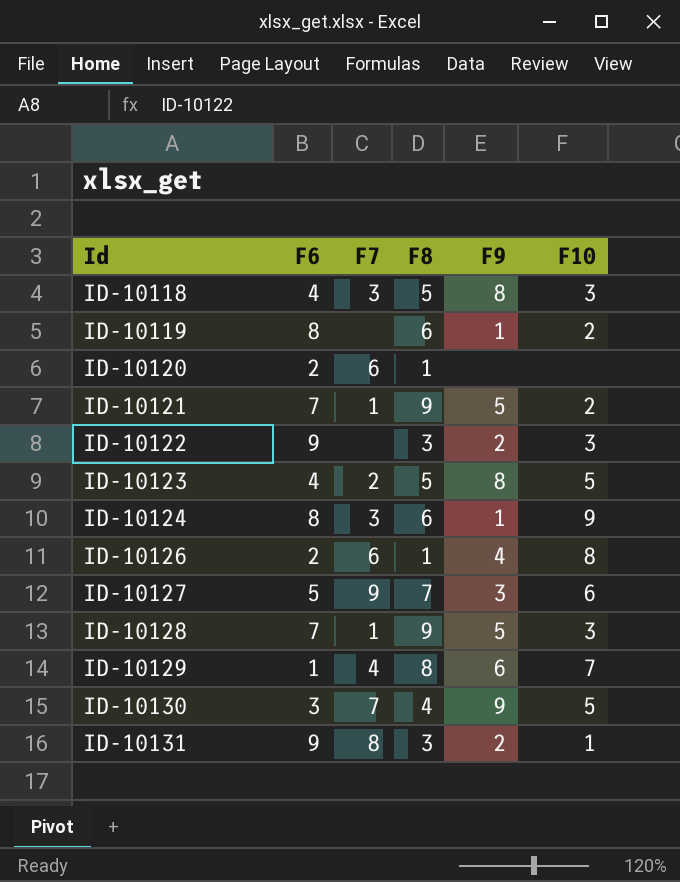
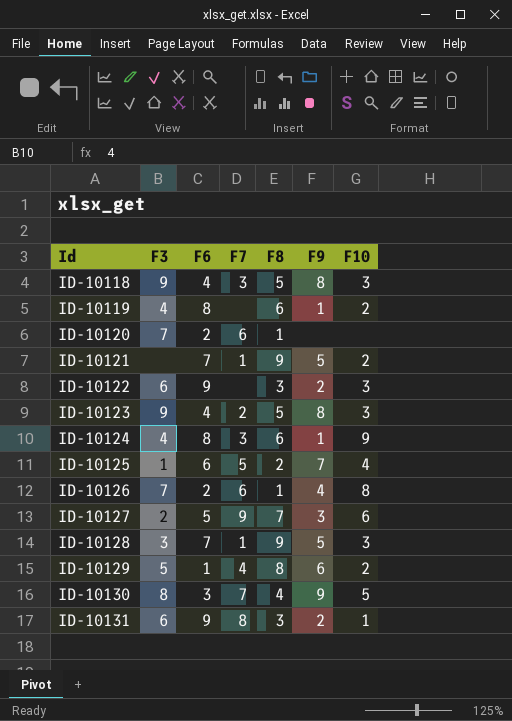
column F3 | position: none -> 2
ID-10123 | F10: 5 -> 3
row ID-10125: none -> 1 | 6 | 5 | 2 | 7 | 4
ID-10129 | F10: 7 -> 2

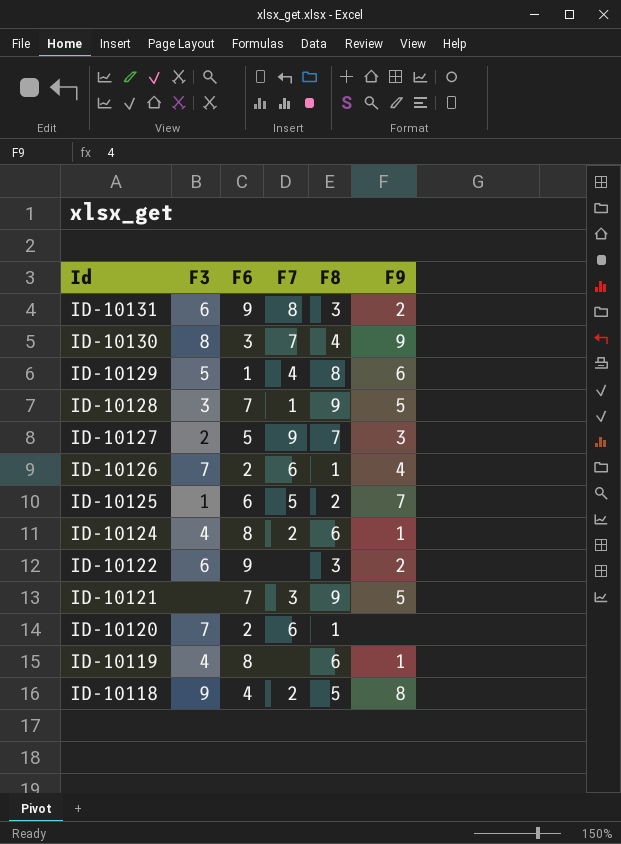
row order: Id ascending -> Id descending
column F10 | position: 7 -> none
row ID-10123: 9 | 4 | 2 | 5 | 8 | 3 -> none
ID-10124 | F7: 3 -> 2
ID-10121 | F7: 1 -> 3
ID-10118 | F7: 3 -> 2

